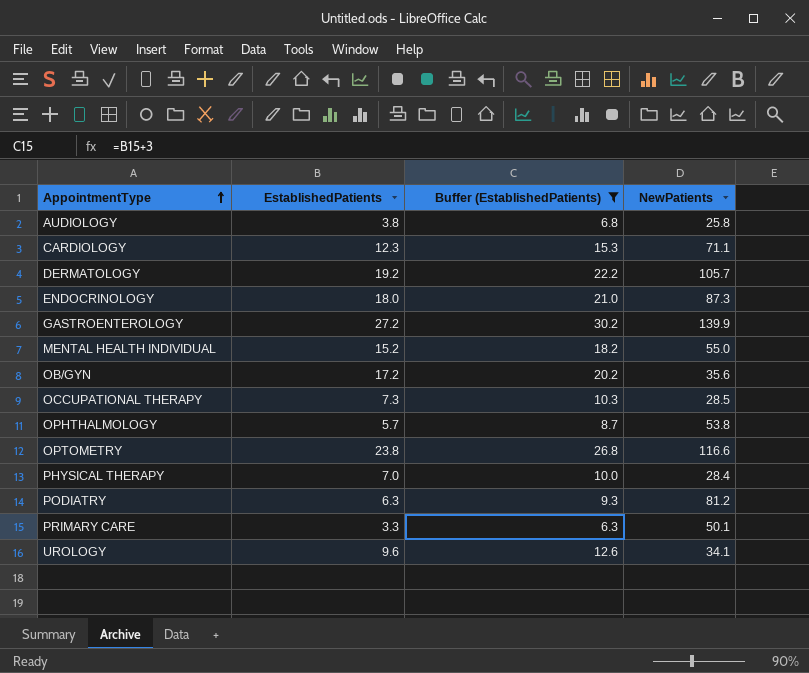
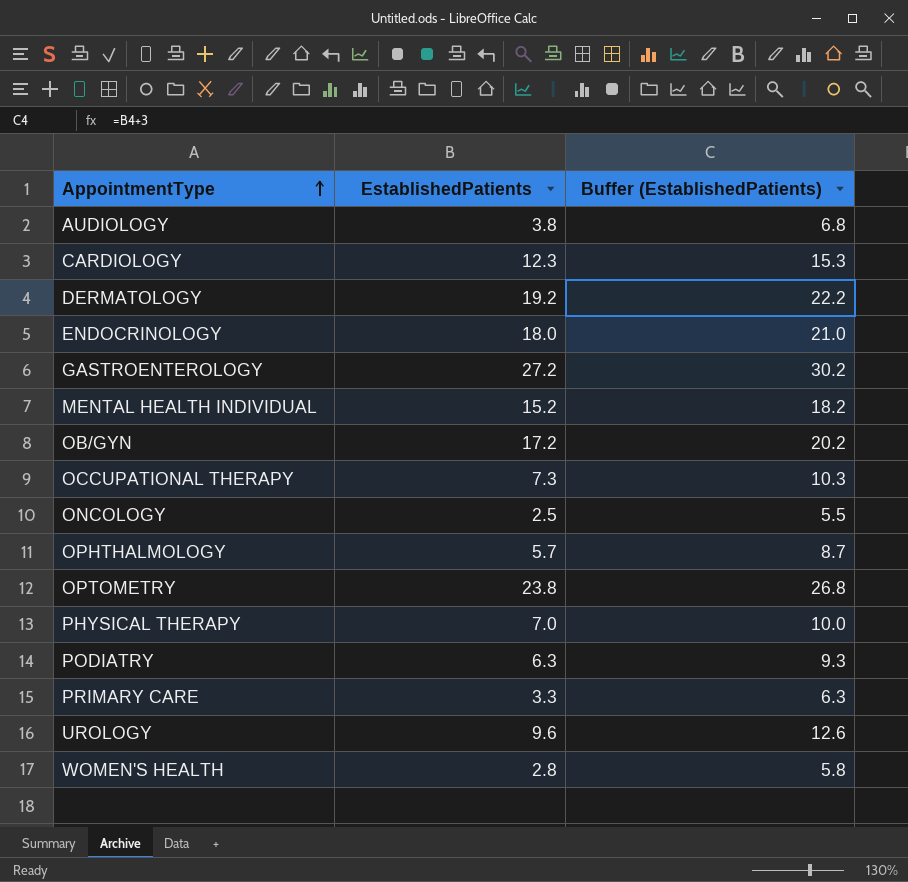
filter: Buffer (EstablishedPatients) >= 6.3 -> none
column NewPatients | position: 4 -> none

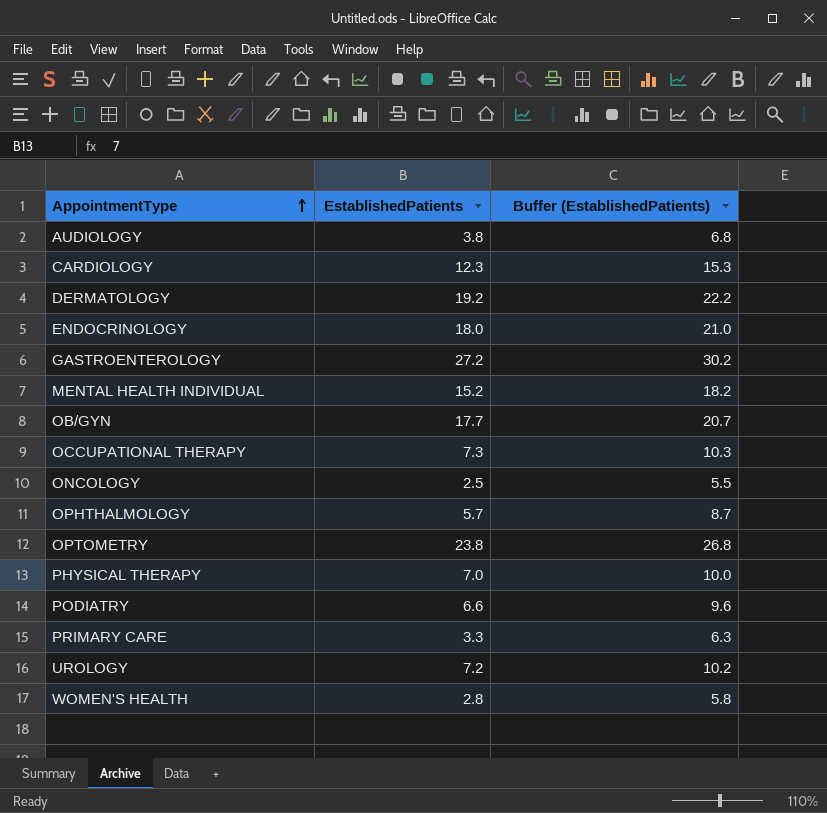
OB/GYN | EstablishedPatients: 17.2 -> 17.7
OB/GYN | Buffer (EstablishedPatients): 20.2 -> 20.7
PODIATRY | EstablishedPatients: 6.3 -> 6.6
PODIATRY | Buffer (EstablishedPatients): 9.3 -> 9.6
UROLOGY | EstablishedPatients: 9.6 -> 7.2
UROLOGY | Buffer (EstablishedPatients): 12.6 -> 10.2

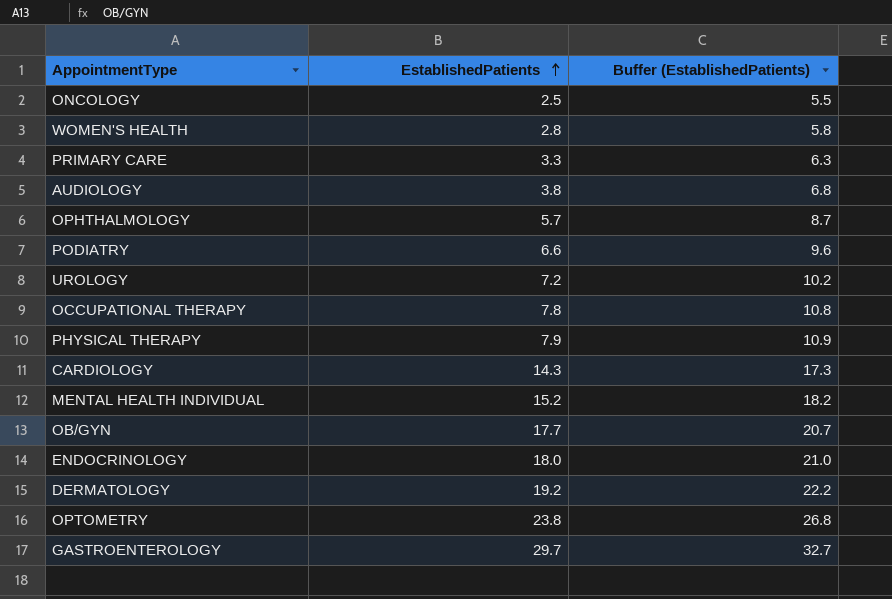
row order: AppointmentType ascending -> EstablishedPatients ascending
OCCUPATIONAL THERAPY | EstablishedPatients: 7.3 -> 7.8
OCCUPATIONAL THERAPY | Buffer (EstablishedPatients): 10.3 -> 10.8
PHYSICAL THERAPY | EstablishedPatients: 7.0 -> 7.9
PHYSICAL THERAPY | Buffer (EstablishedPatients): 10.0 -> 10.9
CARDIOLOGY | EstablishedPatients: 12.3 -> 14.3
CARDIOLOGY | Buffer (EstablishedPatients): 15.3 -> 17.3
GASTROENTEROLOGY | EstablishedPatients: 27.2 -> 29.7
GASTROENTEROLOGY | Buffer (EstablishedPatients): 30.2 -> 32.7

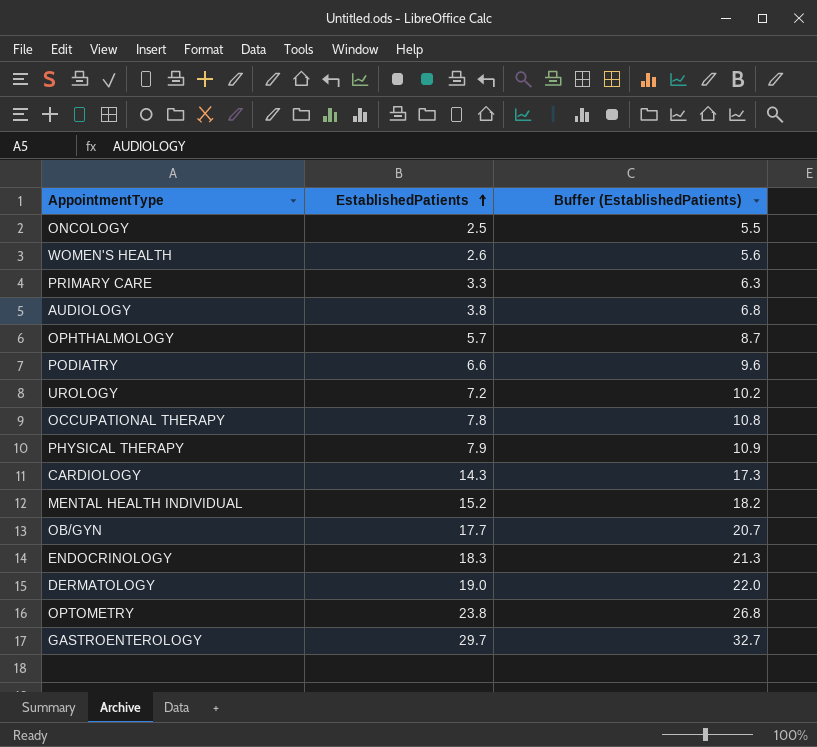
WOMEN'S HEALTH | EstablishedPatients: 2.8 -> 2.6
WOMEN'S HEALTH | Buffer (EstablishedPatients): 5.8 -> 5.6
ENDOCRINOLOGY | EstablishedPatients: 18.0 -> 18.3
ENDOCRINOLOGY | Buffer (EstablishedPatients): 21.0 -> 21.3
DERMATOLOGY | EstablishedPatients: 19.2 -> 19.0
DERMATOLOGY | Buffer (EstablishedPatients): 22.2 -> 22.0

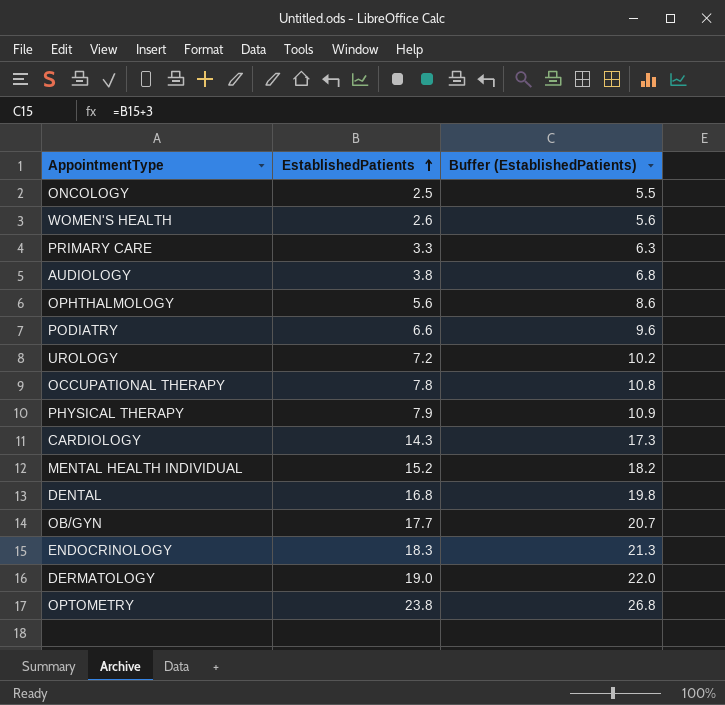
row GASTROENTEROLOGY: 29.7 | 32.7 -> none
OPHTHALMOLOGY | EstablishedPatients: 5.7 -> 5.6
OPHTHALMOLOGY | Buffer (EstablishedPatients): 8.7 -> 8.6
row DENTAL: none -> 16.8 | 19.8

